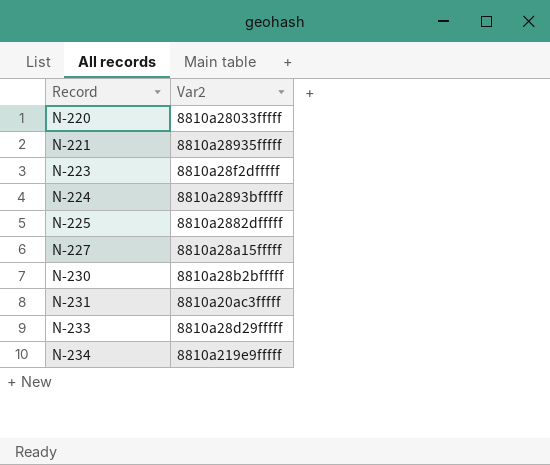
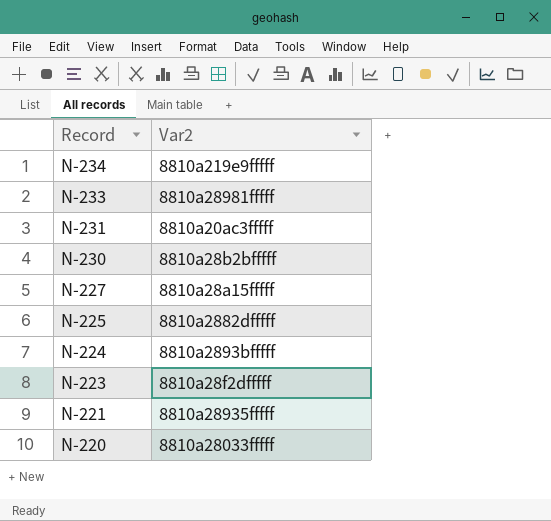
row order: Record ascending -> Record descending
N-233 | Var2: 8810a28d29fffff -> 8810a28981fffff

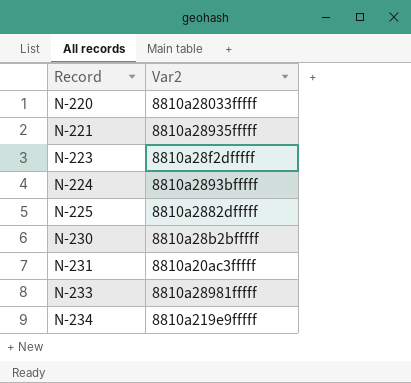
row order: Record descending -> Record ascending
row N-227: 8810a28a15fffff -> none

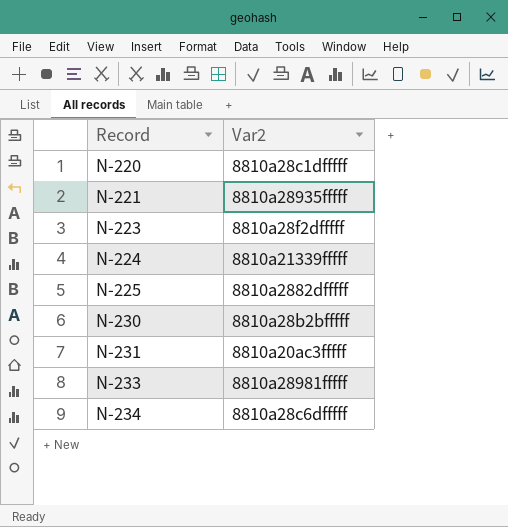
N-220 | Var2: 8810a28033fffff -> 8810a28c1dfffff
N-224 | Var2: 8810a2893bfffff -> 8810a21339fffff
N-234 | Var2: 8810a219e9fffff -> 8810a28c6dfffff

